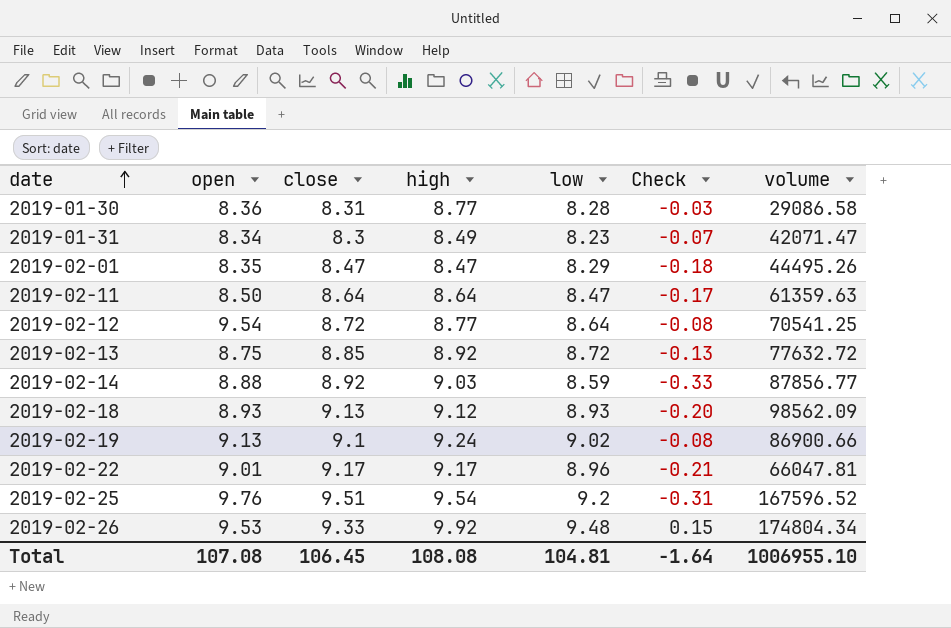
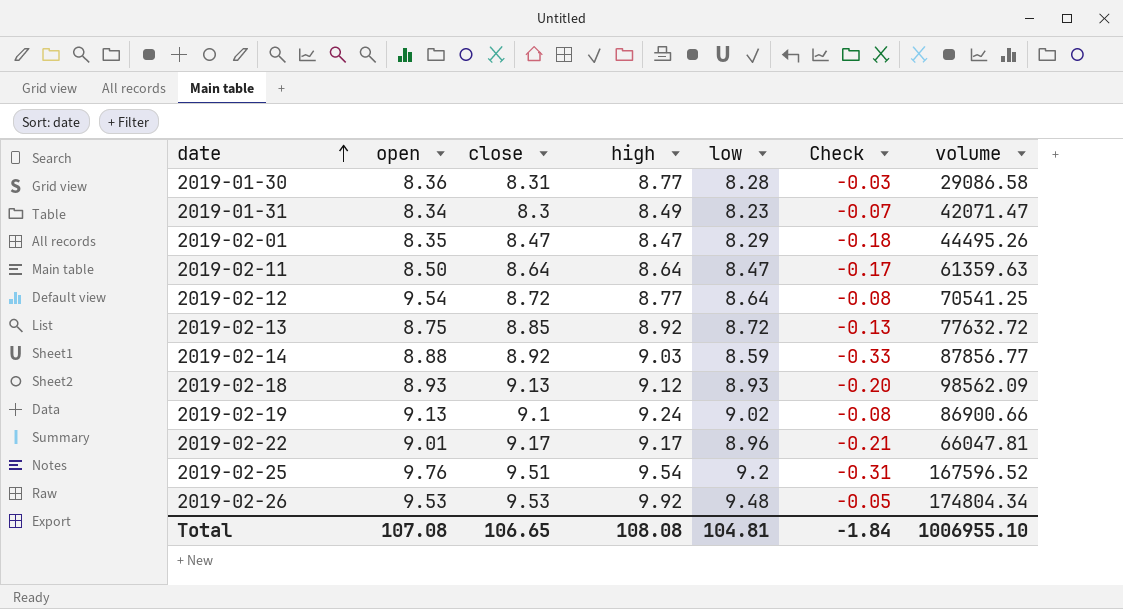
2019-02-26 | close: 9.33 -> 9.53
2019-02-26 | Check: 0.15 -> -0.05
Total | close: 106.45 -> 106.65
Total | Check: -1.64 -> -1.84

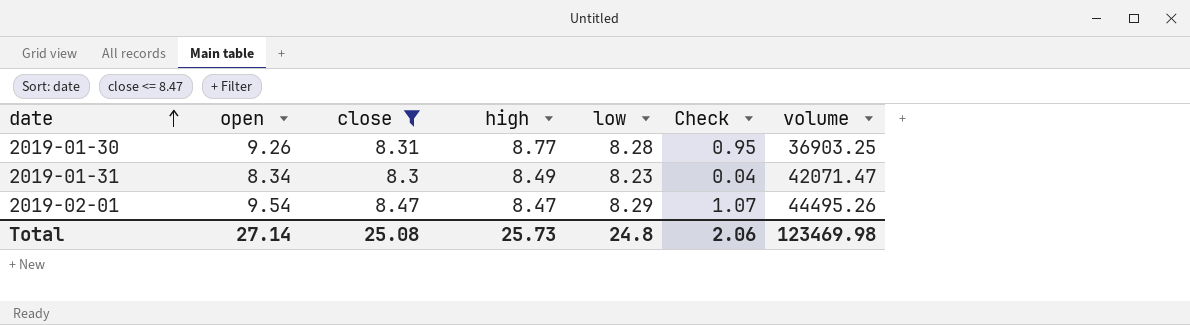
filter: none -> close <= 8.47
column Check | formula: [low] - [close] -> [open] - [close]
2019-01-30 | open: 8.36 -> 9.26
2019-01-30 | volume: 29086.58 -> 36903.25
2019-02-01 | open: 8.35 -> 9.54
Total | open: 107.08 -> 27.14
Total | close: 106.65 -> 25.08
Total | high: 108.08 -> 25.73
Total | low: 104.81 -> 24.8
Total | Check: -1.84 -> 2.06
Total | volume: 1006955.10 -> 123469.98

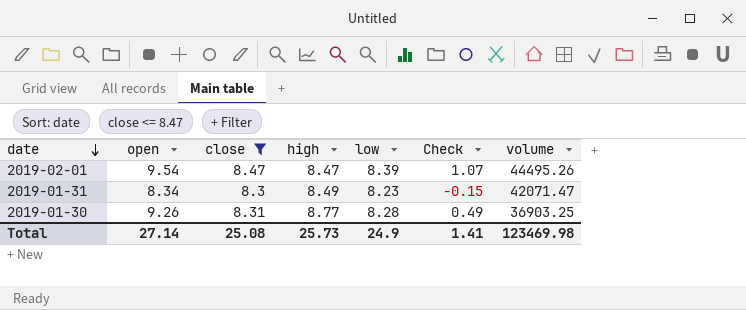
row order: date ascending -> date descending
column Check | formula: [open] - [close] -> [open] - [high]
2019-02-01 | low: 8.29 -> 8.39
Total | low: 24.8 -> 24.9
Total | Check: 2.06 -> 1.41

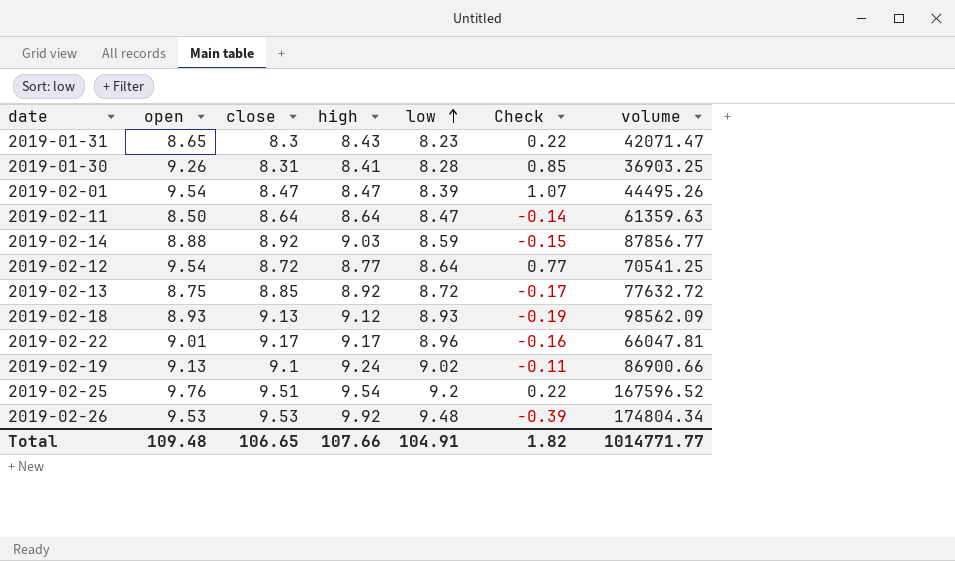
filter: close <= 8.47 -> none
row order: date descending -> low ascending
2019-01-31 | open: 8.34 -> 8.65
2019-01-31 | high: 8.49 -> 8.43
2019-01-31 | Check: -0.15 -> 0.22
2019-01-30 | high: 8.77 -> 8.41
2019-01-30 | Check: 0.49 -> 0.85
Total | open: 27.14 -> 109.48
Total | close: 25.08 -> 106.65
Total | high: 25.73 -> 107.66
Total | low: 24.9 -> 104.91
Total | Check: 1.41 -> 1.82
Total | volume: 123469.98 -> 1014771.77

